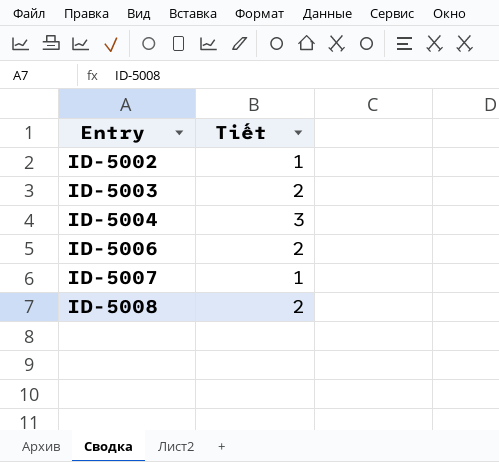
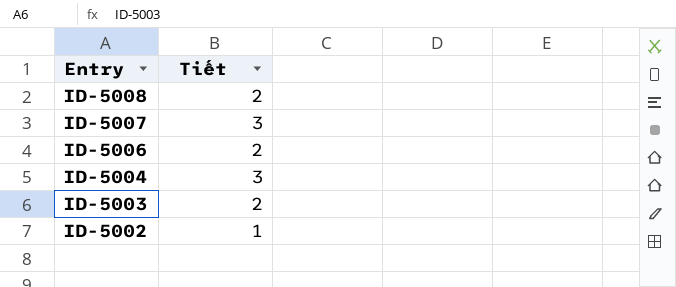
row order: Entry ascending -> Entry descending
ID-5007 | Tiết: 1 -> 3

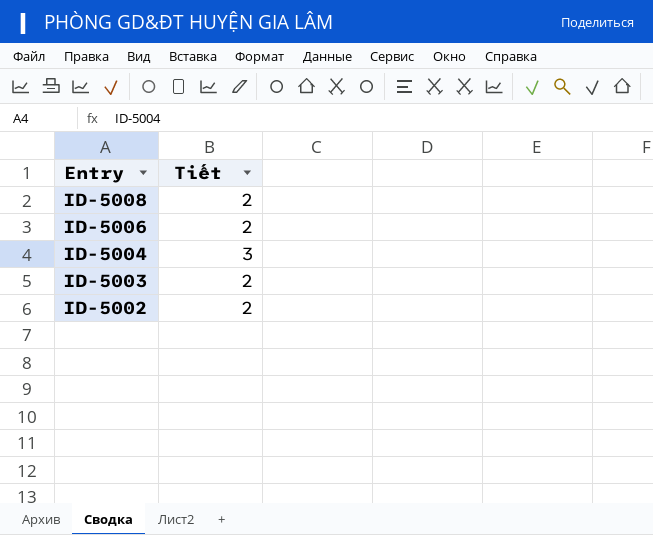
row ID-5007: 3 -> none
ID-5002 | Tiết: 1 -> 2

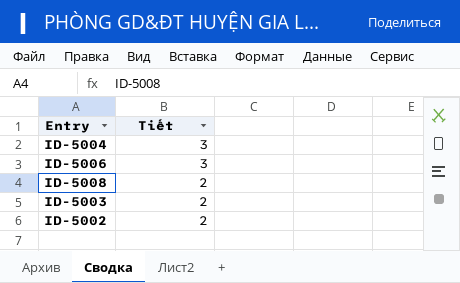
row order: Entry descending -> Tiết descending
ID-5006 | Tiết: 2 -> 3

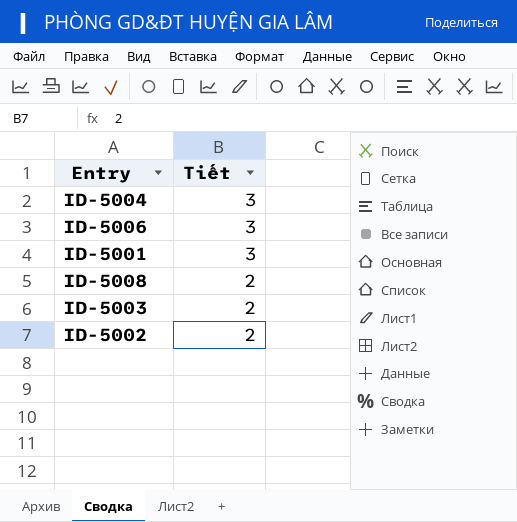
row ID-5001: none -> 3

